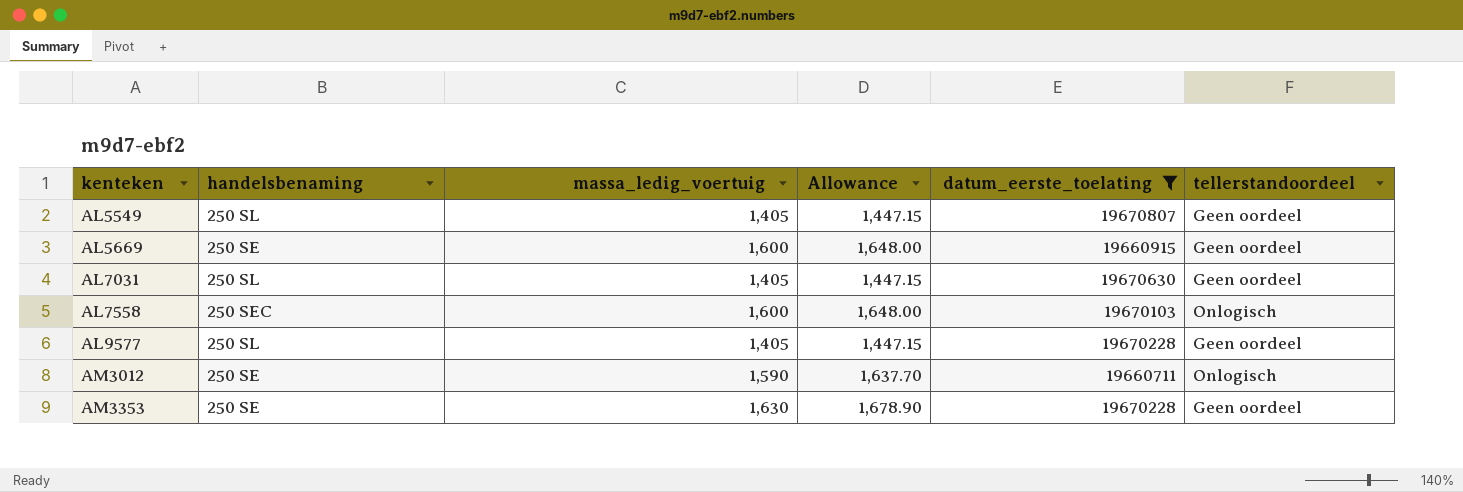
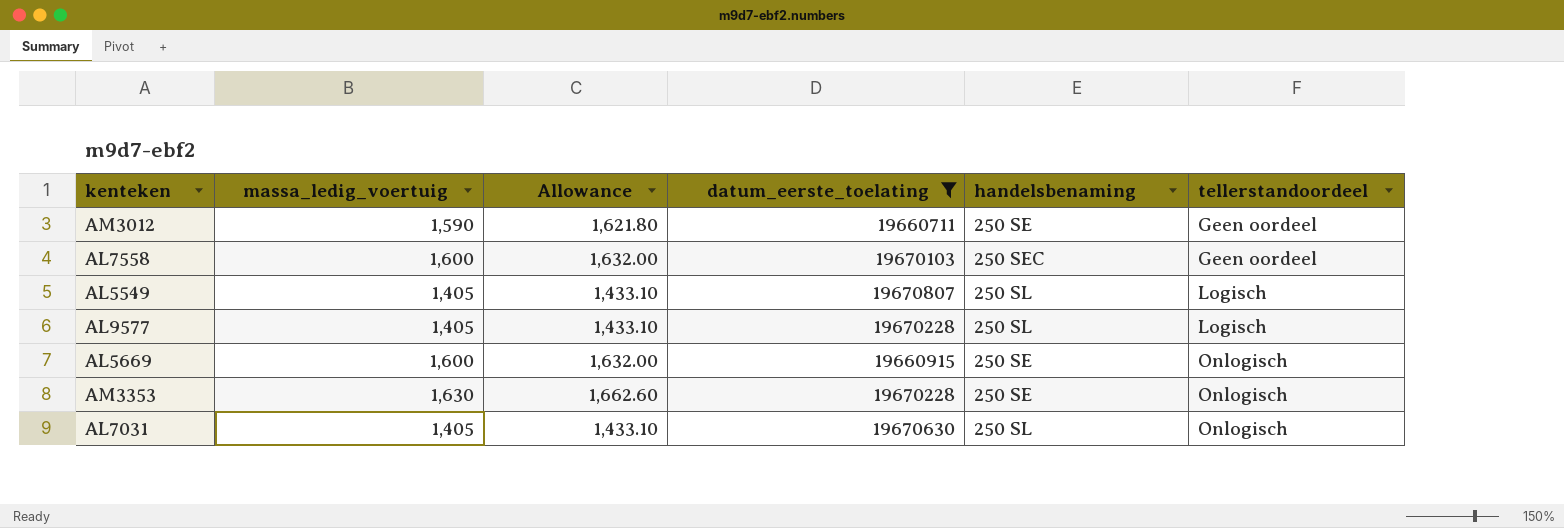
row order: kenteken ascending -> tellerstandoordeel ascending
column Allowance | formula: [massa_ledig_voertuig] * 1.03 -> [massa_ledig_voertuig] * 1.02
column handelsbenaming | position: 2 -> 5
AM3012 | tellerstandoordeel: Onlogisch -> Geen oordeel
AL7558 | tellerstandoordeel: Onlogisch -> Geen oordeel
AL5549 | tellerstandoordeel: Geen oordeel -> Logisch
AL9577 | tellerstandoordeel: Geen oordeel -> Logisch
AL5669 | tellerstandoordeel: Geen oordeel -> Onlogisch
AM3353 | tellerstandoordeel: Geen oordeel -> Onlogisch
AL7031 | tellerstandoordeel: Geen oordeel -> Onlogisch

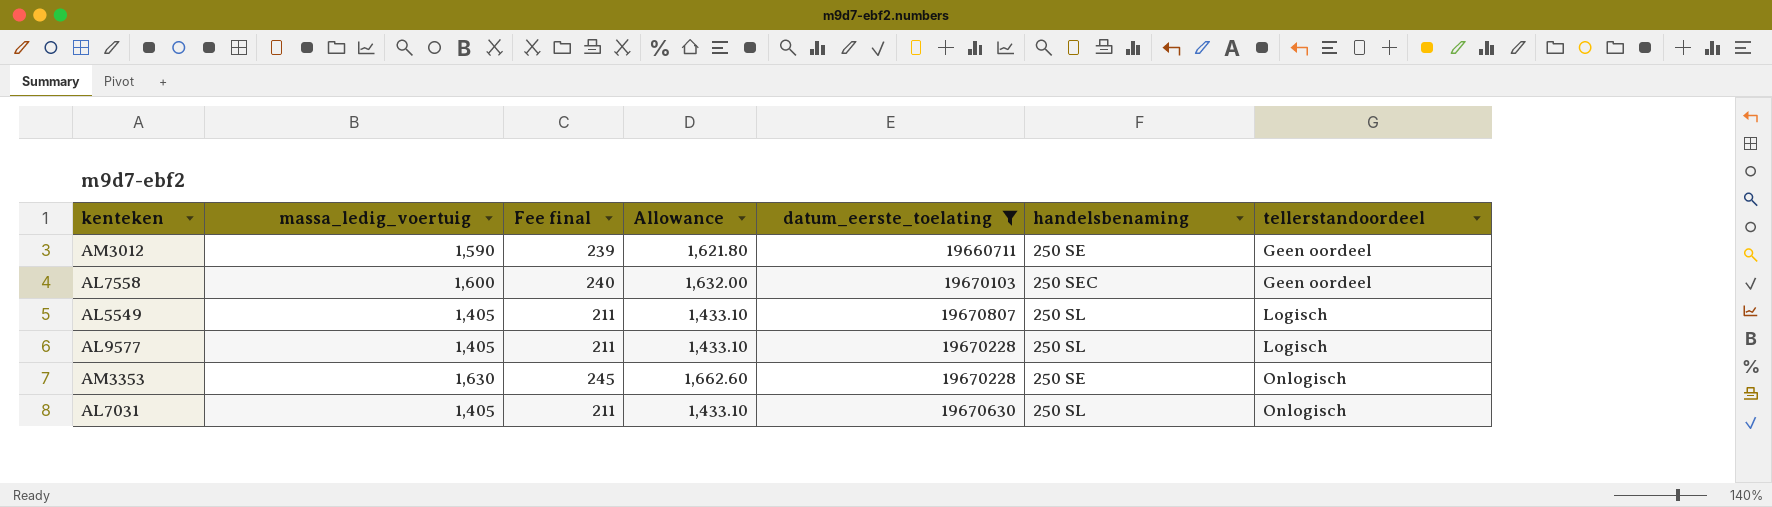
column Fee final | formula: none -> [massa_ledig_voertuig] * 0.15
row AL5669: 1,600 | 1,632.00 | 19660915 | 250 SE | Onlogisch -> none

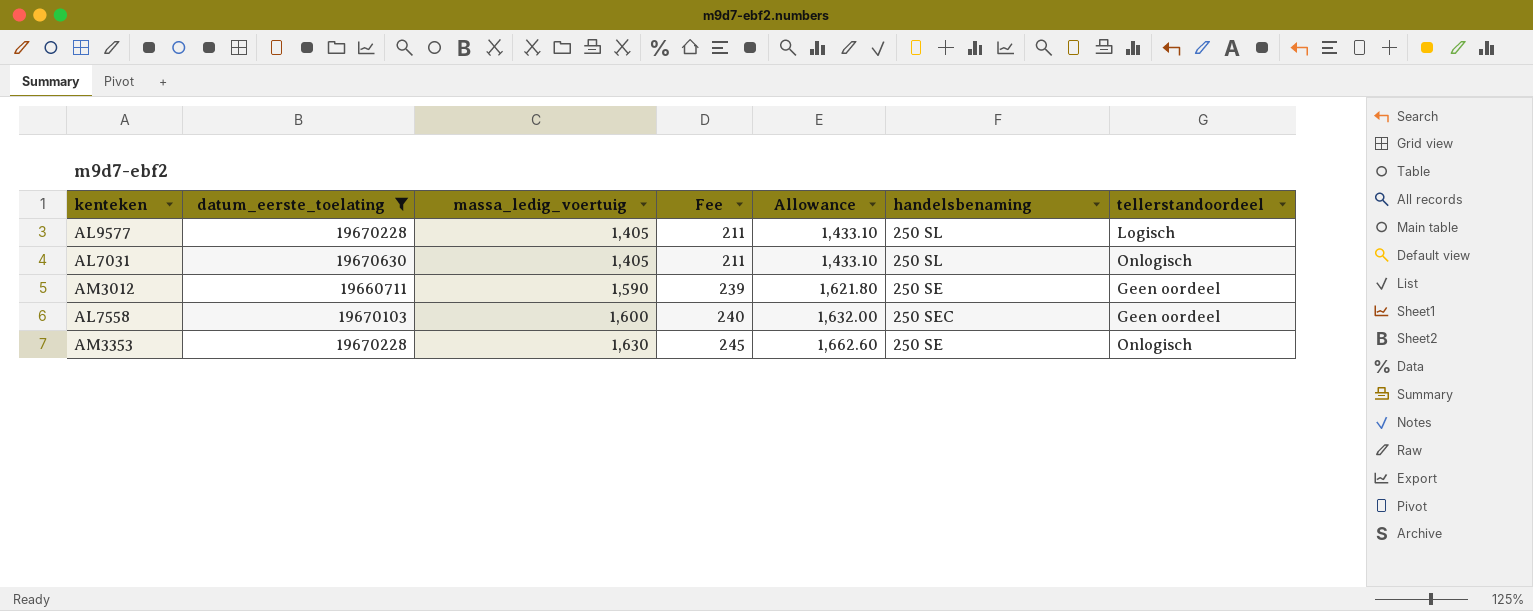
row order: tellerstandoordeel ascending -> massa_ledig_voertuig ascending
column datum_eerste_toelating | position: 5 -> 2
column name: Fee final -> Fee
row AL5549: 1,405 | 211 | 1,433.10 | 19670807 | 250 SL | Logisch -> none

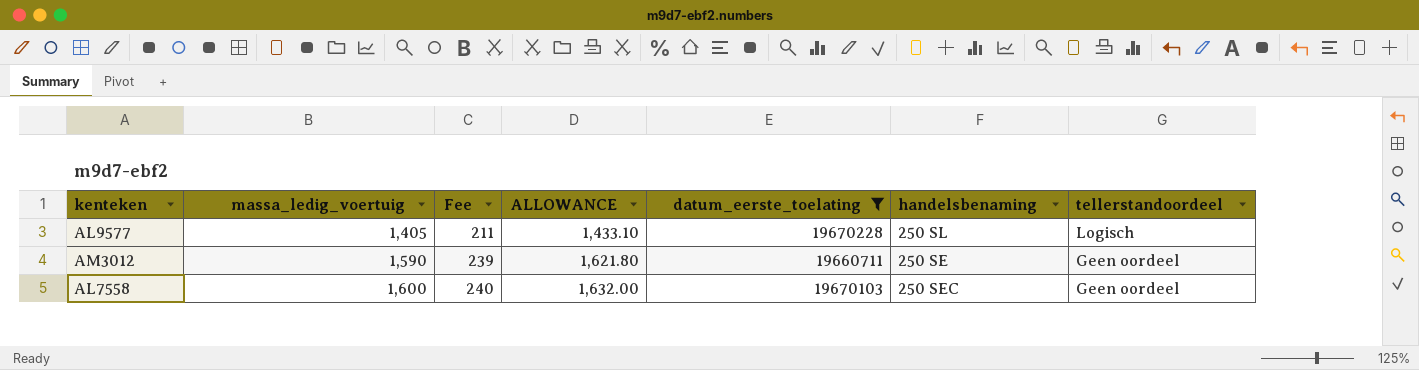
column name: Allowance -> ALLOWANCE
column datum_eerste_toelating | position: 2 -> 5
row AL7031: 19670630 | 1,405 | 211 | 1,433.10 | 250 SL | Onlogisch -> none
row AM3353: 19670228 | 1,630 | 245 | 1,662.60 | 250 SE | Onlogisch -> none

